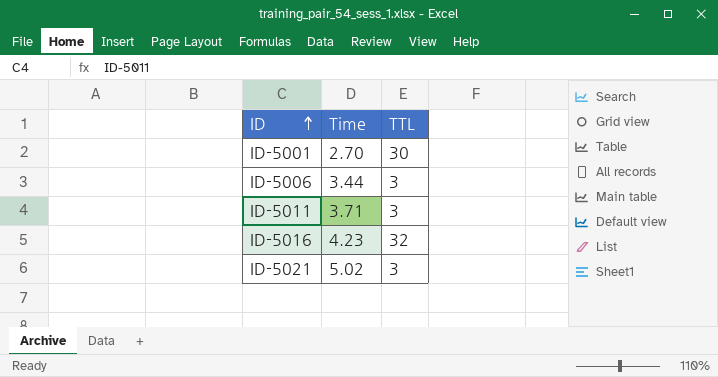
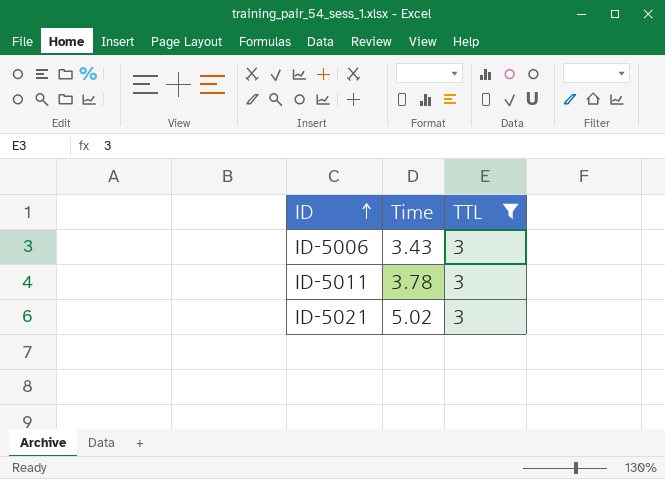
filter: none -> TTL = 3
ID-5006 | Time: 3.44 -> 3.43
ID-5011 | Time: 3.71 -> 3.78

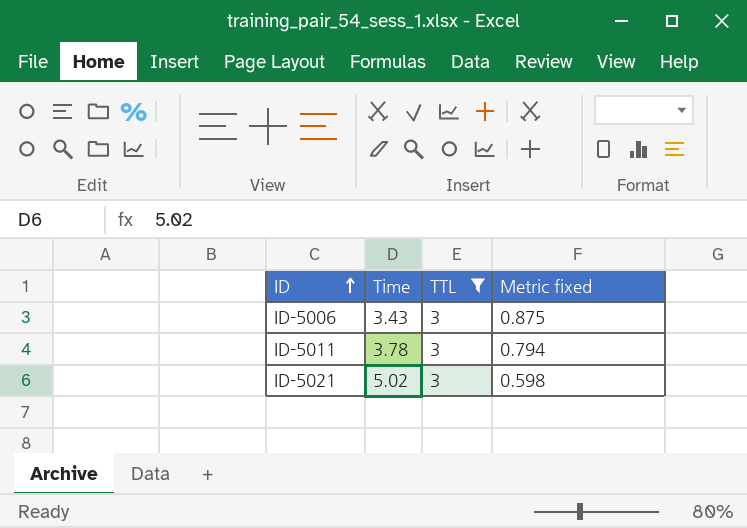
column Metric fixed | formula: none -> [TTL] / [Time]

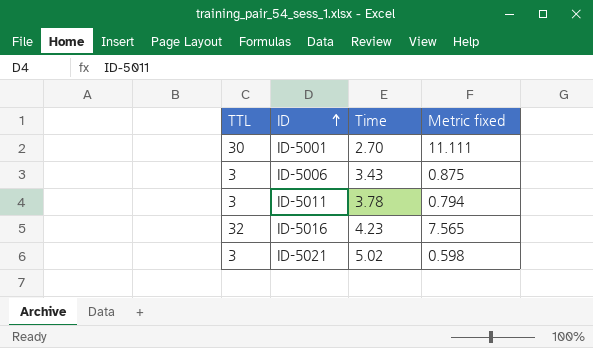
filter: TTL = 3 -> none
column TTL | position: 3 -> 1

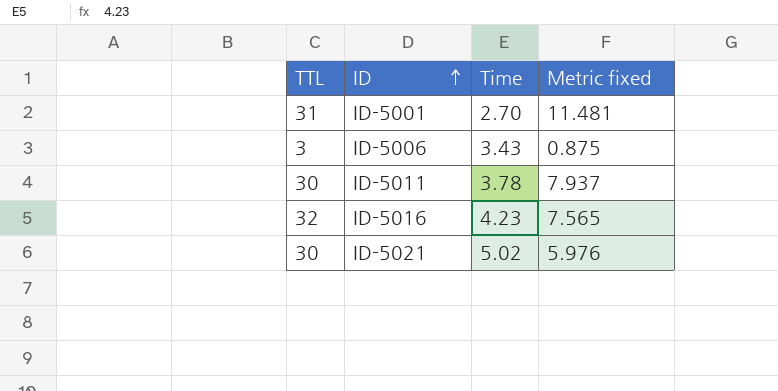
ID-5001 | TTL: 30 -> 31
ID-5001 | Metric fixed: 11.111 -> 11.481
ID-5011 | TTL: 3 -> 30
ID-5011 | Metric fixed: 0.794 -> 7.937
ID-5021 | TTL: 3 -> 30
ID-5021 | Metric fixed: 0.598 -> 5.976

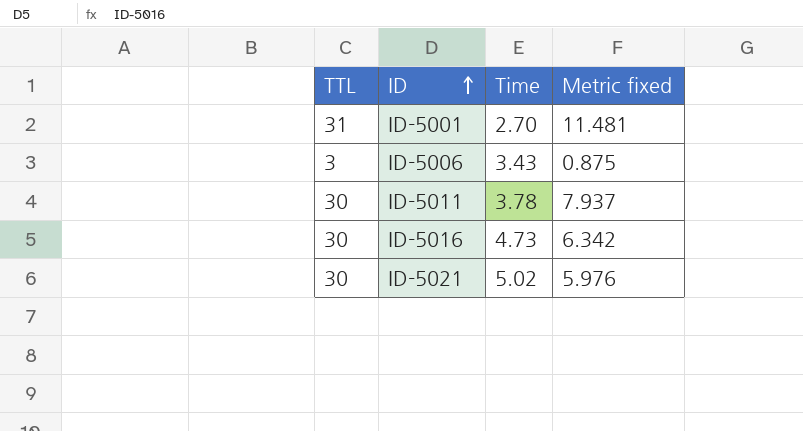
ID-5016 | TTL: 32 -> 30
ID-5016 | Time: 4.23 -> 4.73
ID-5016 | Metric fixed: 7.565 -> 6.342

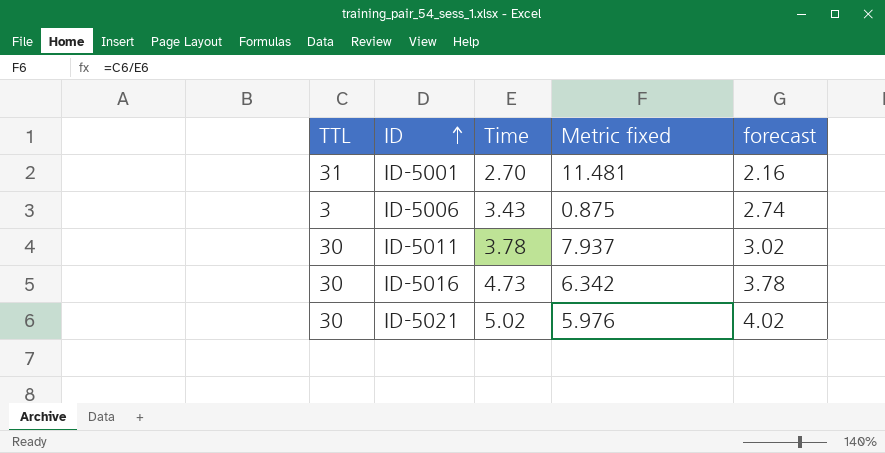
column forecast | formula: none -> [Time] * 0.8

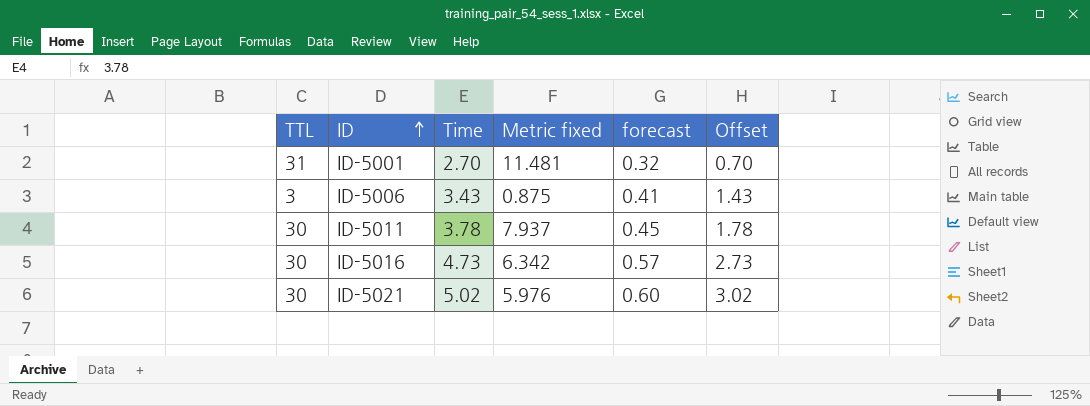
column forecast | formula: [Time] * 0.8 -> [Time] * 0.12
column Offset | formula: none -> [Time] - 2

